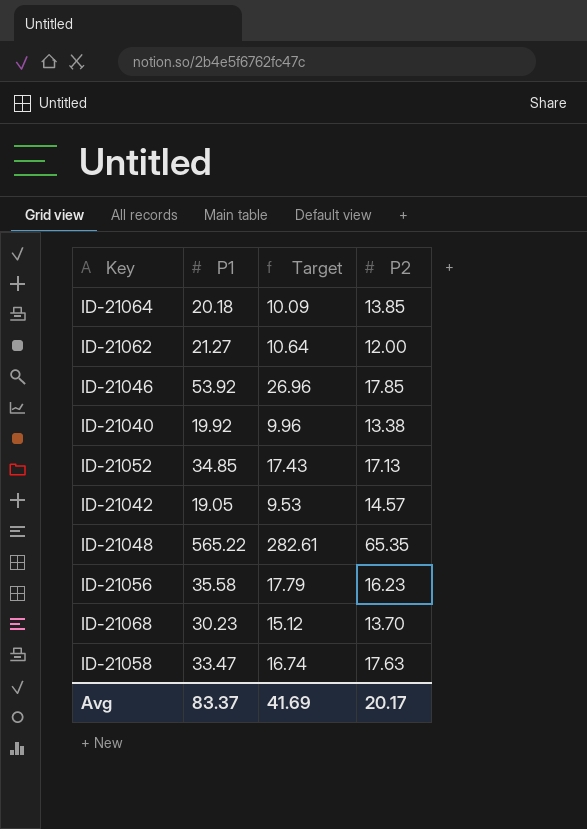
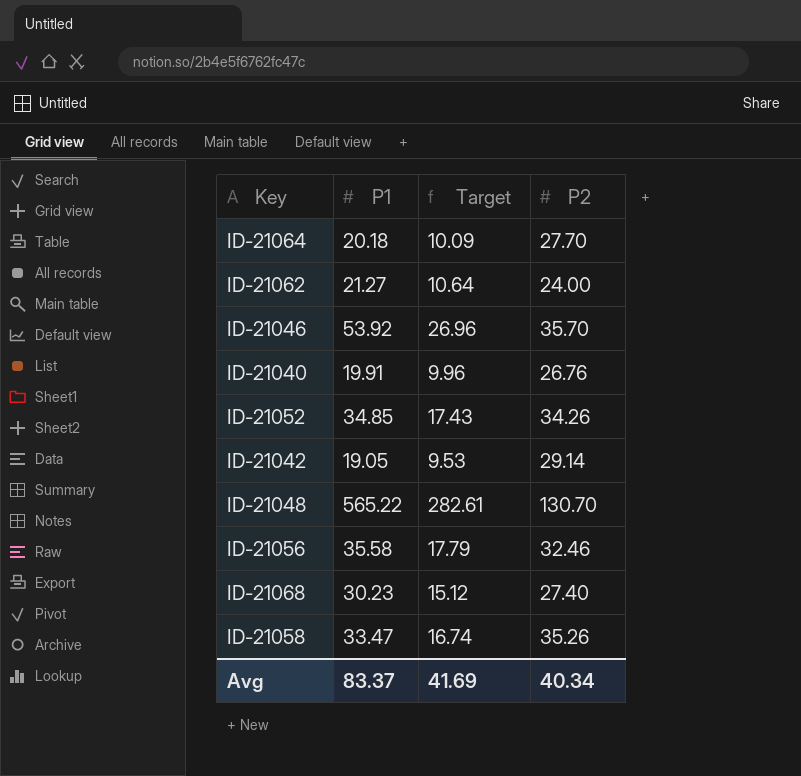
ID-21064 | P2: 13.85 -> 27.70
ID-21062 | P2: 12.00 -> 24.00
ID-21046 | P2: 17.85 -> 35.70
ID-21040 | P1: 19.92 -> 19.91
ID-21040 | P2: 13.38 -> 26.76
ID-21052 | P2: 17.13 -> 34.26
ID-21042 | P2: 14.57 -> 29.14
ID-21048 | P2: 65.35 -> 130.70
ID-21056 | P2: 16.23 -> 32.46
ID-21068 | P2: 13.70 -> 27.40
ID-21058 | P2: 17.63 -> 35.26
Avg | P2: 20.17 -> 40.34

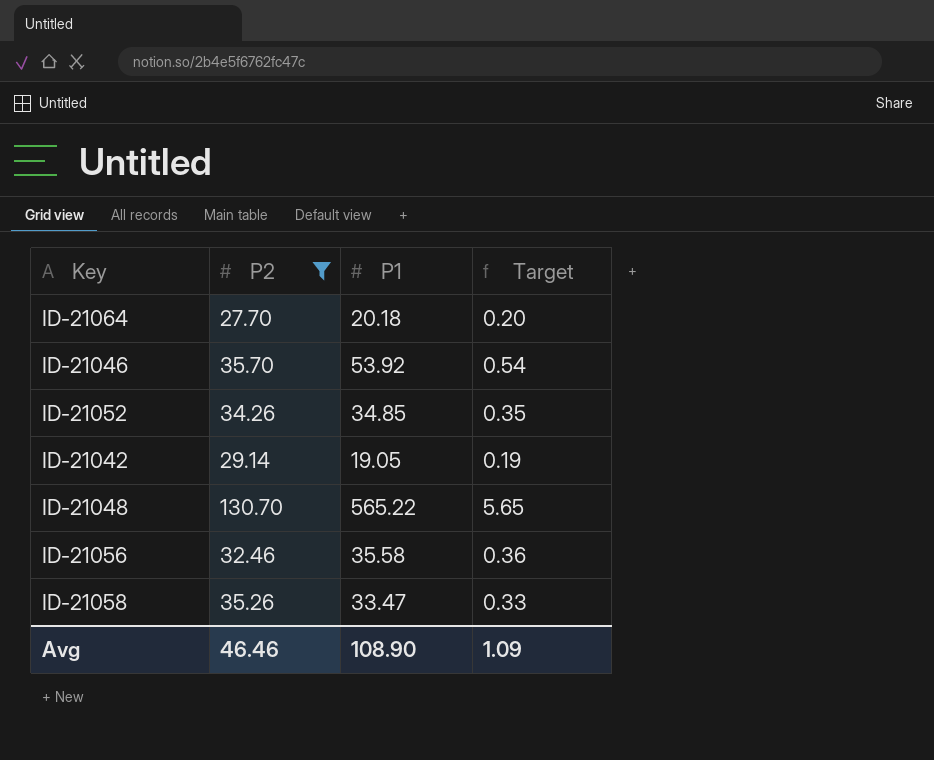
filter: none -> P2 >= 27.70
column P2 | position: 4 -> 2
column Target | formula: [P1] * 0.5 -> [P1] * 0.01
Avg | P2: 40.34 -> 46.46
Avg | P1: 83.37 -> 108.90
Avg | Target: 41.69 -> 1.09

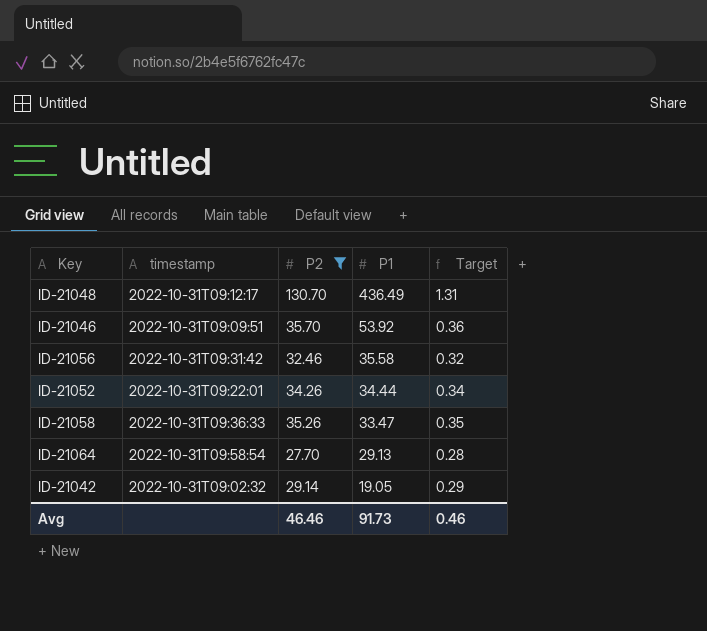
row order: none -> P1 descending
column timestamp | position: none -> 2
column Target | formula: [P1] * 0.01 -> [P2] * 0.01
ID-21048 | P1: 565.22 -> 436.49
ID-21052 | P1: 34.85 -> 34.44
ID-21064 | P1: 20.18 -> 29.13
Avg | P1: 108.90 -> 91.73
Avg | Target: 1.09 -> 0.46

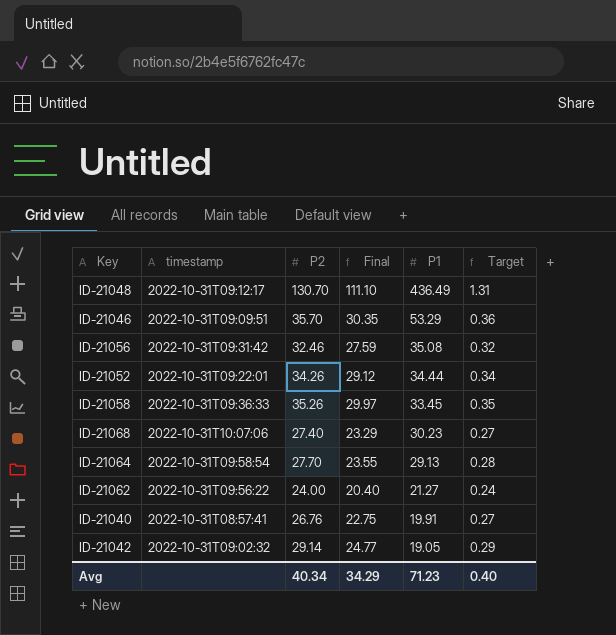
filter: P2 >= 27.70 -> none
column Final | formula: none -> [P2] * 0.85
ID-21046 | P1: 53.92 -> 53.29
ID-21056 | P1: 35.58 -> 35.08
ID-21058 | P1: 33.47 -> 33.45
Avg | P2: 46.46 -> 40.34
Avg | P1: 91.73 -> 71.23
Avg | Target: 0.46 -> 0.40

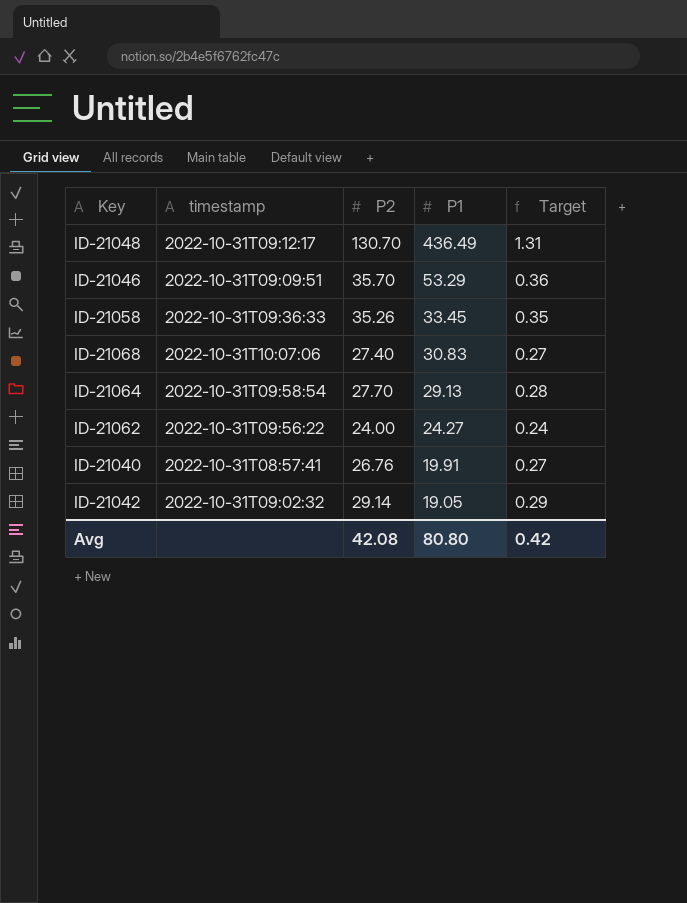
column Final | formula: [P2] * 0.85 -> none
row ID-21056: 2022-10-31T09:31:42 | 32.46 | 27.59 | 35.08 | 0.32 -> none
row ID-21052: 2022-10-31T09:22:01 | 34.26 | 29.12 | 34.44 | 0.34 -> none
ID-21068 | P1: 30.23 -> 30.83
ID-21062 | P1: 21.27 -> 24.27
Avg | P2: 40.34 -> 42.08
Avg | P1: 71.23 -> 80.80
Avg | Target: 0.40 -> 0.42

